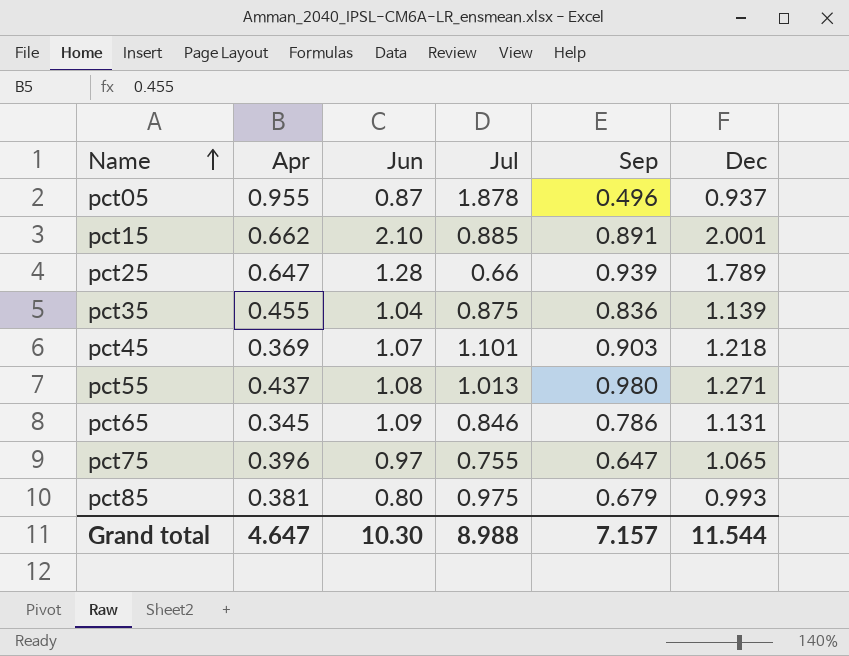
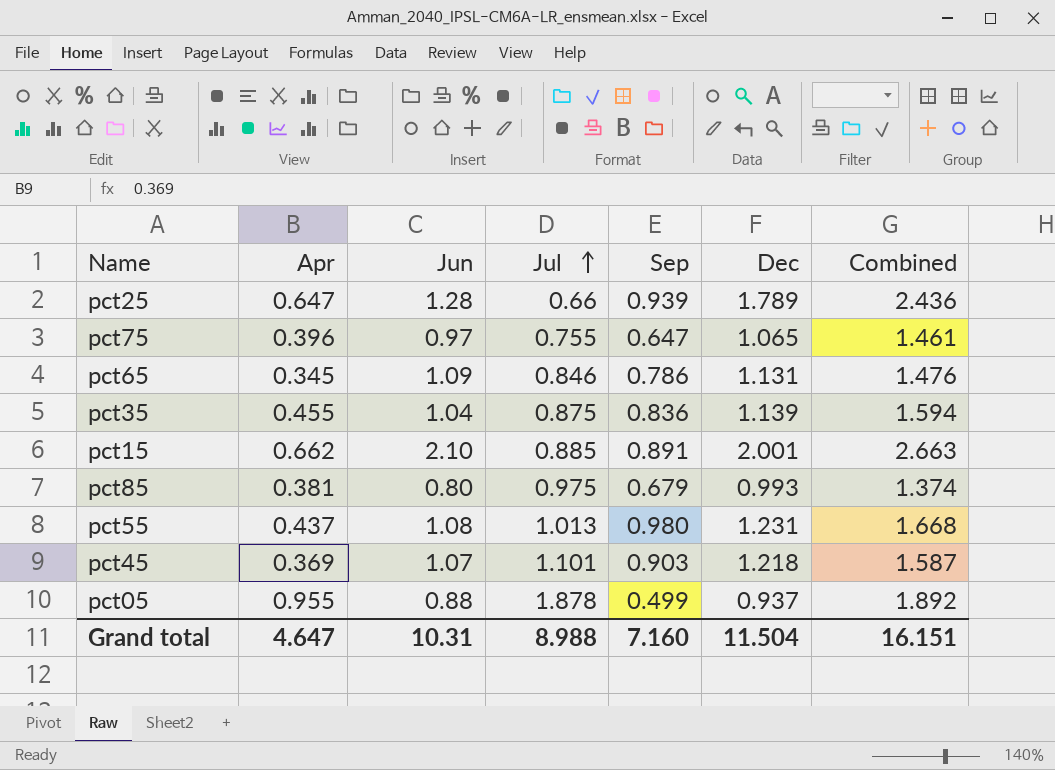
row order: Name ascending -> Jul ascending
column Combined | formula: none -> [Apr] + [Dec]
pct55 | Dec: 1.271 -> 1.231
pct05 | Jun: 0.87 -> 0.88
pct05 | Sep: 0.496 -> 0.499
Grand total | Jun: 10.30 -> 10.31
Grand total | Sep: 7.157 -> 7.160
Grand total | Dec: 11.544 -> 11.504

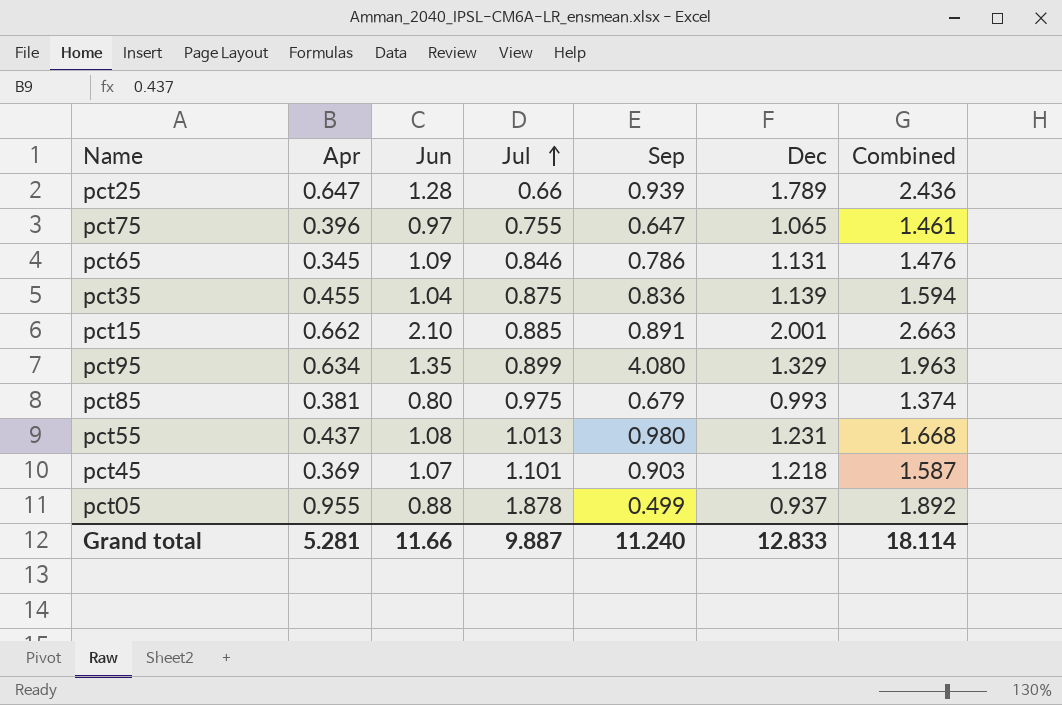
row pct95: none -> 0.634 | 1.35 | 0.899 | 4.080 | 1.329 | 1.963
Grand total | Apr: 4.647 -> 5.281
Grand total | Jun: 10.31 -> 11.66
Grand total | Jul: 8.988 -> 9.887
Grand total | Sep: 7.160 -> 11.240
Grand total | Dec: 11.504 -> 12.833
Grand total | Combined: 16.151 -> 18.114

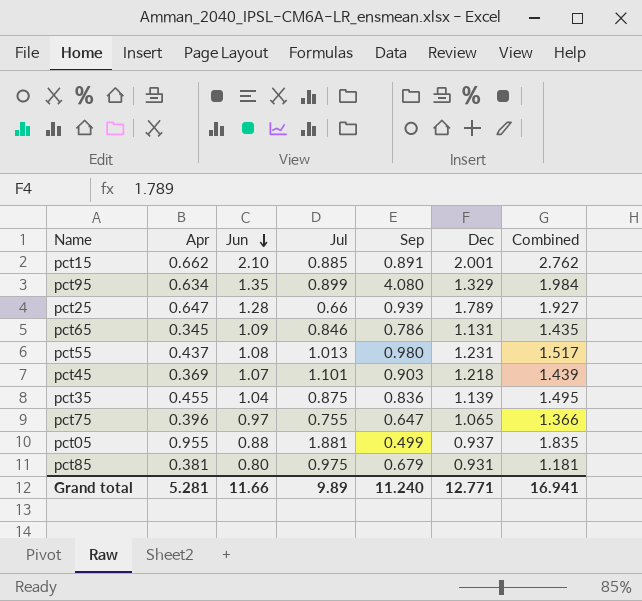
row order: Jul ascending -> Jun descending
column Combined | formula: [Apr] + [Dec] -> [Apr] + [Jun]
pct05 | Jul: 1.878 -> 1.881
pct85 | Dec: 0.993 -> 0.931
Grand total | Jul: 9.887 -> 9.89
Grand total | Dec: 12.833 -> 12.771
Grand total | Combined: 18.114 -> 16.941

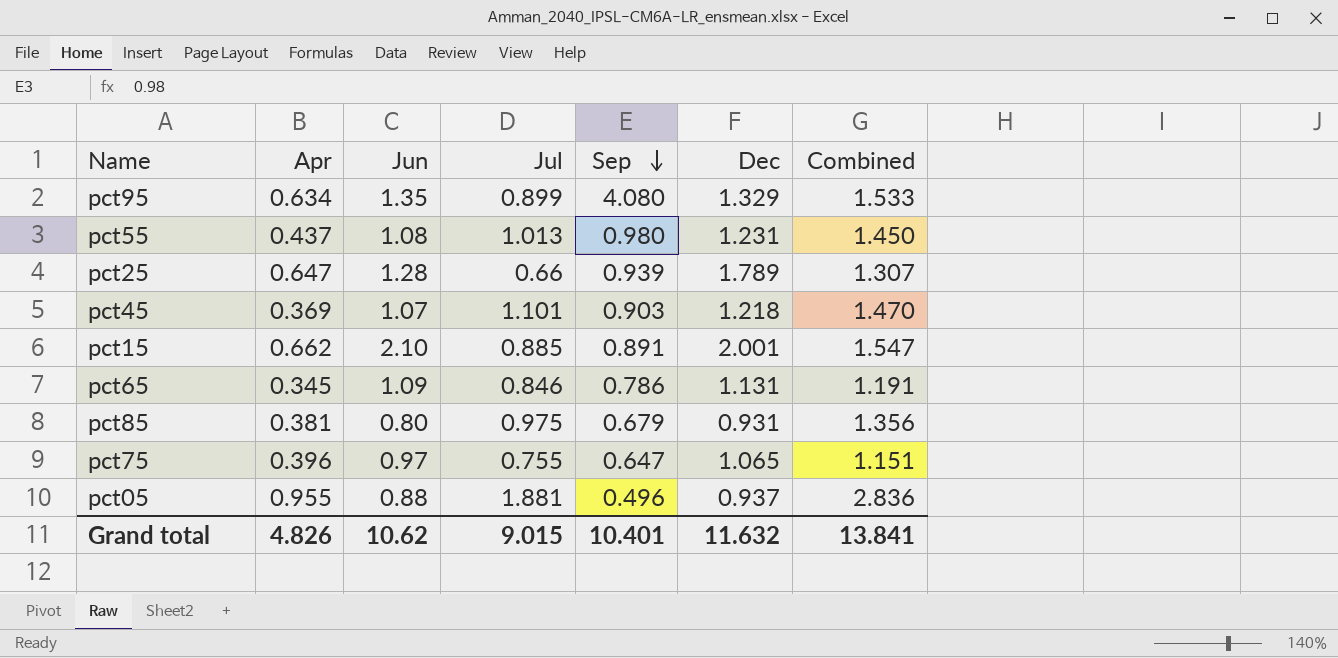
row order: Jun descending -> Sep descending
column Combined | formula: [Apr] + [Jun] -> [Apr] + [Jul]
row pct35: 0.455 | 1.04 | 0.875 | 0.836 | 1.139 | 1.495 -> none
pct05 | Sep: 0.499 -> 0.496
Grand total | Apr: 5.281 -> 4.826
Grand total | Jun: 11.66 -> 10.62
Grand total | Jul: 9.89 -> 9.015
Grand total | Sep: 11.240 -> 10.401
Grand total | Dec: 12.771 -> 11.632
Grand total | Combined: 16.941 -> 13.841

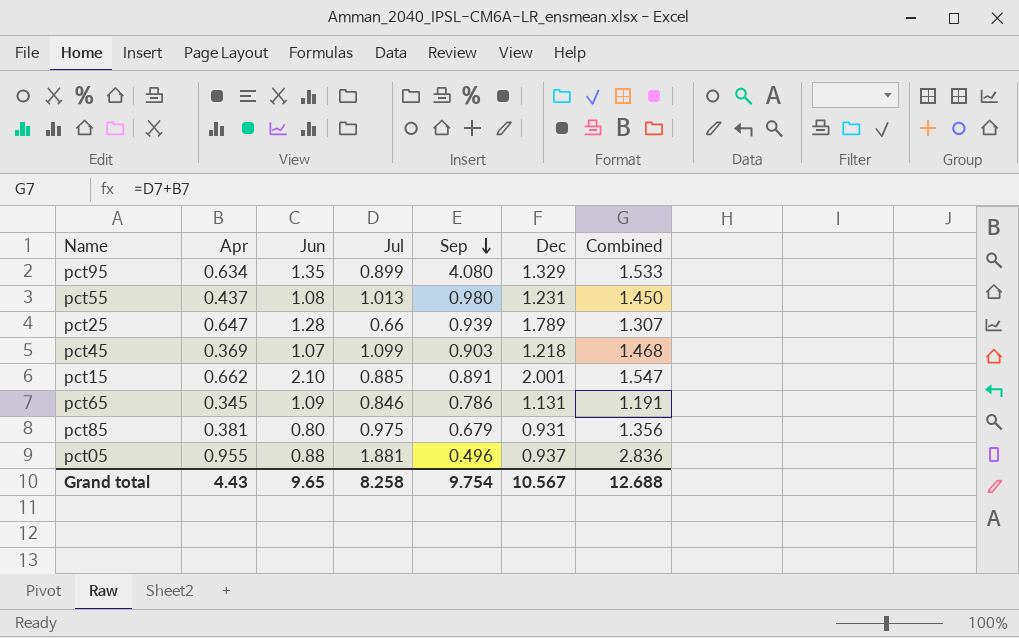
row pct75: 0.396 | 0.97 | 0.755 | 0.647 | 1.065 | 1.151 -> none
pct45 | Jul: 1.101 -> 1.099
pct45 | Combined: 1.470 -> 1.468
Grand total | Apr: 4.826 -> 4.43
Grand total | Jun: 10.62 -> 9.65
Grand total | Jul: 9.015 -> 8.258
Grand total | Sep: 10.401 -> 9.754
Grand total | Dec: 11.632 -> 10.567
Grand total | Combined: 13.841 -> 12.688

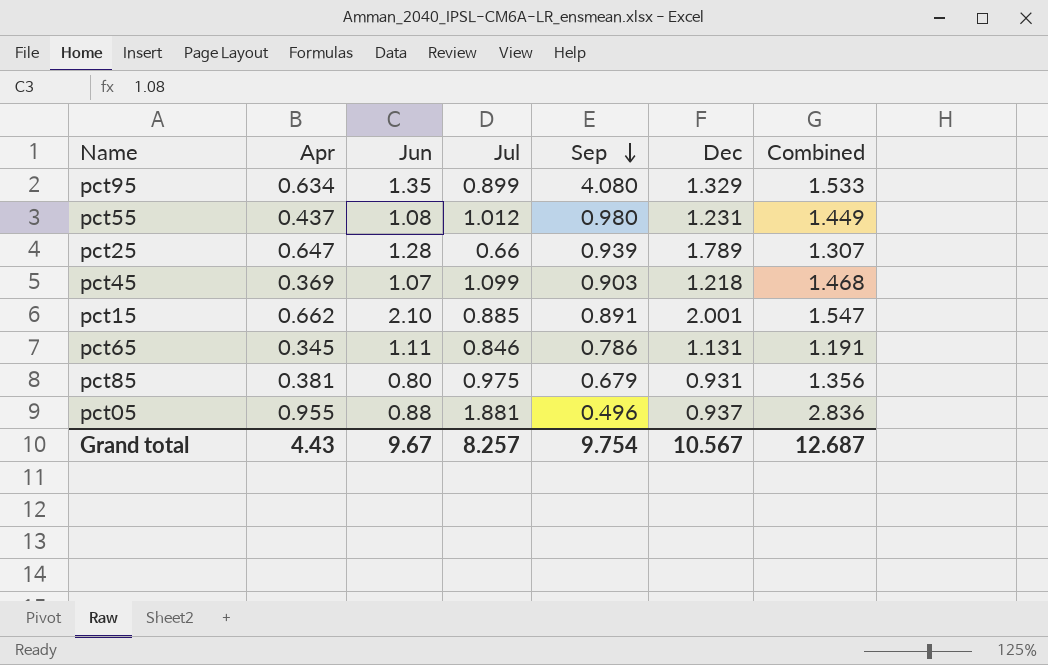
pct55 | Jul: 1.013 -> 1.012
pct55 | Combined: 1.450 -> 1.449
pct65 | Jun: 1.09 -> 1.11
Grand total | Jun: 9.65 -> 9.67
Grand total | Jul: 8.258 -> 8.257
Grand total | Combined: 12.688 -> 12.687

